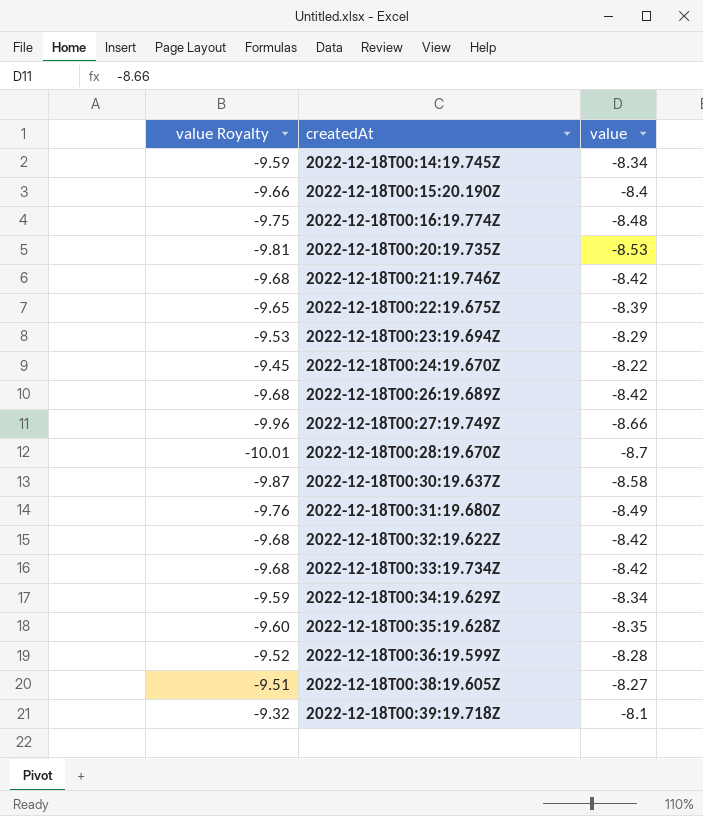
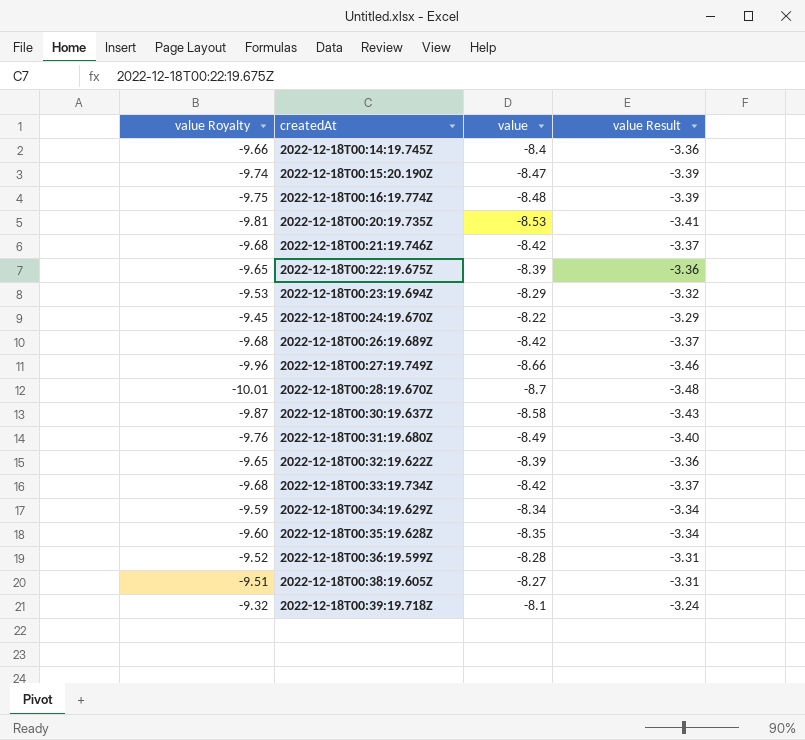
column value Result | formula: none -> [value] * 0.4
2022-12-18T00:14:19.745Z | value Royalty: -9.59 -> -9.66
2022-12-18T00:14:19.745Z | value: -8.34 -> -8.4
2022-12-18T00:15:20.190Z | value Royalty: -9.66 -> -9.74
2022-12-18T00:15:20.190Z | value: -8.4 -> -8.47
2022-12-18T00:32:19.622Z | value Royalty: -9.68 -> -9.65
2022-12-18T00:32:19.622Z | value: -8.42 -> -8.39

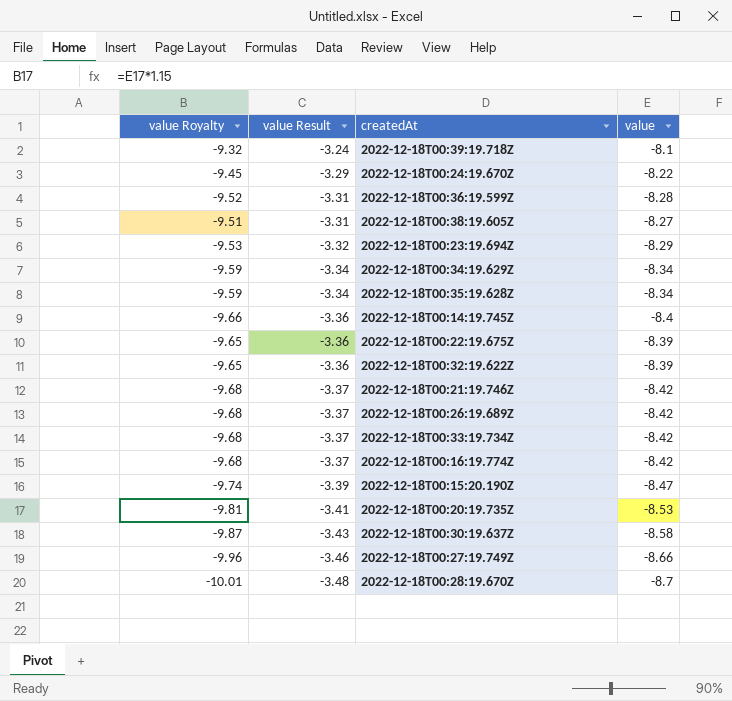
row order: createdAt ascending -> value Result descending
column value Result | position: 4 -> 2
row 2022-12-18T00:31:19.680Z: -9.76 | -8.49 | -3.40 -> none
2022-12-18T00:35:19.628Z | value Royalty: -9.60 -> -9.59
2022-12-18T00:35:19.628Z | value: -8.35 -> -8.34
2022-12-18T00:16:19.774Z | value Royalty: -9.75 -> -9.68
2022-12-18T00:16:19.774Z | value Result: -3.39 -> -3.37
2022-12-18T00:16:19.774Z | value: -8.48 -> -8.42

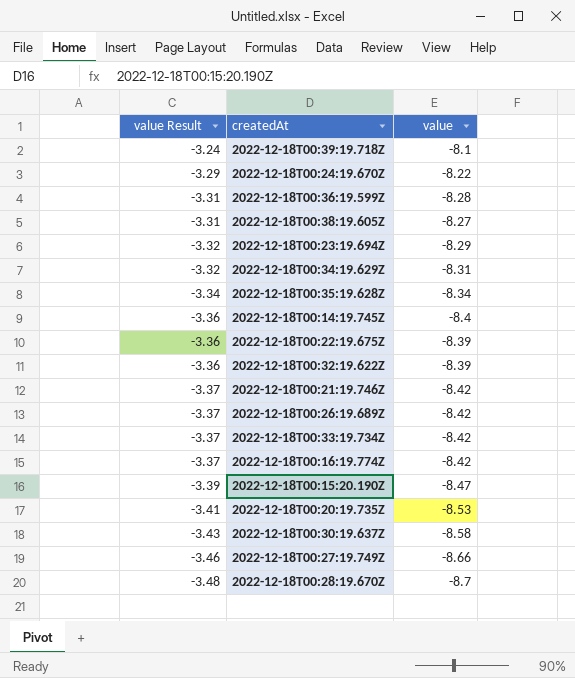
column value Royalty | formula: [value] * 1.15 -> none
2022-12-18T00:34:19.629Z | value Result: -3.34 -> -3.32
2022-12-18T00:34:19.629Z | value: -8.34 -> -8.31

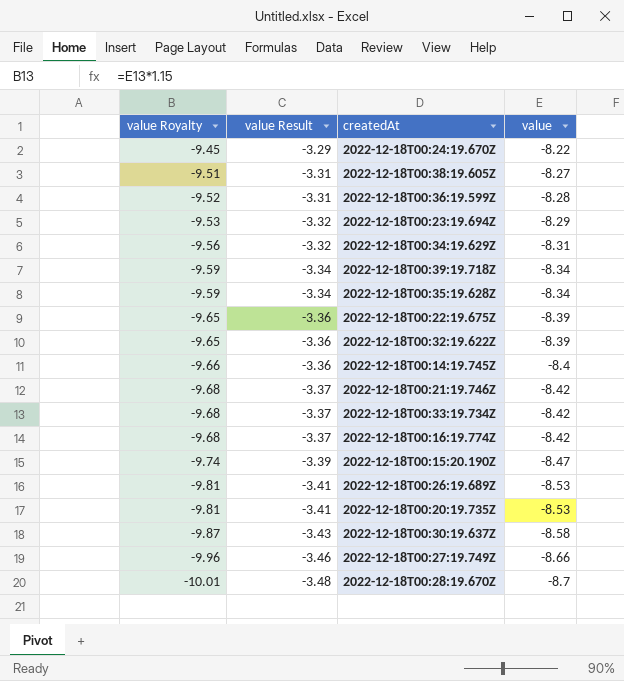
row order: value Result descending -> value Royalty descending
column value Royalty | formula: none -> [value] * 1.15
2022-12-18T00:39:19.718Z | value Result: -3.24 -> -3.34
2022-12-18T00:39:19.718Z | value: -8.1 -> -8.34
2022-12-18T00:26:19.689Z | value Result: -3.37 -> -3.41
2022-12-18T00:26:19.689Z | value: -8.42 -> -8.53

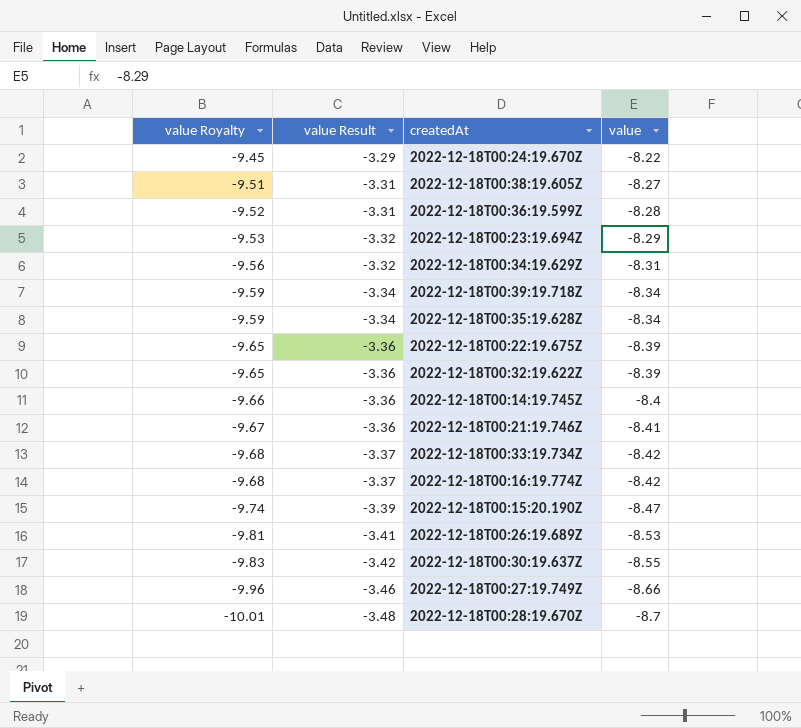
row 2022-12-18T00:20:19.735Z: -9.81 | -3.41 | -8.53 -> none
2022-12-18T00:21:19.746Z | value Royalty: -9.68 -> -9.67
2022-12-18T00:21:19.746Z | value Result: -3.37 -> -3.36
2022-12-18T00:21:19.746Z | value: -8.42 -> -8.41
2022-12-18T00:30:19.637Z | value Royalty: -9.87 -> -9.83
2022-12-18T00:30:19.637Z | value Result: -3.43 -> -3.42
2022-12-18T00:30:19.637Z | value: -8.58 -> -8.55

